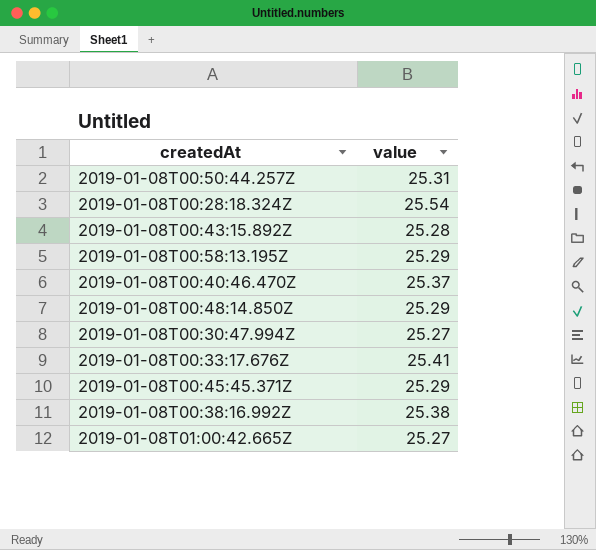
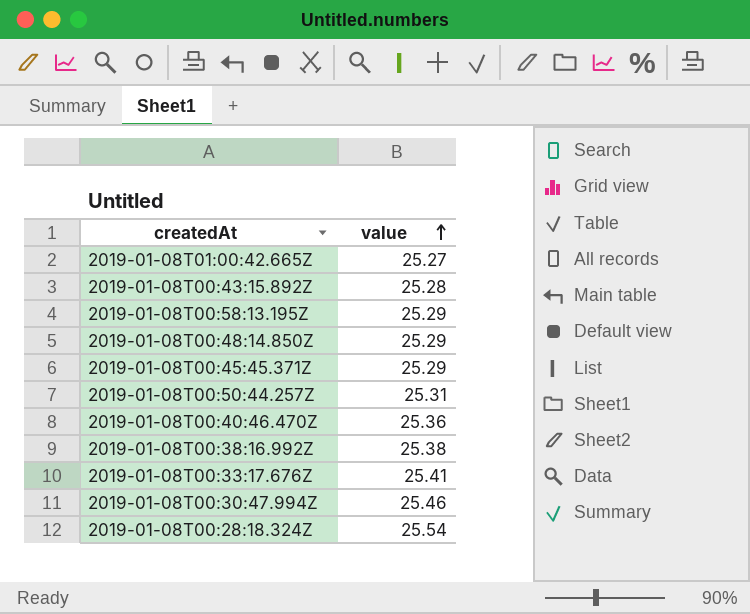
row order: none -> value ascending
2019-01-08T00:40:46.470Z | value: 25.37 -> 25.36
2019-01-08T00:30:47.994Z | value: 25.27 -> 25.46

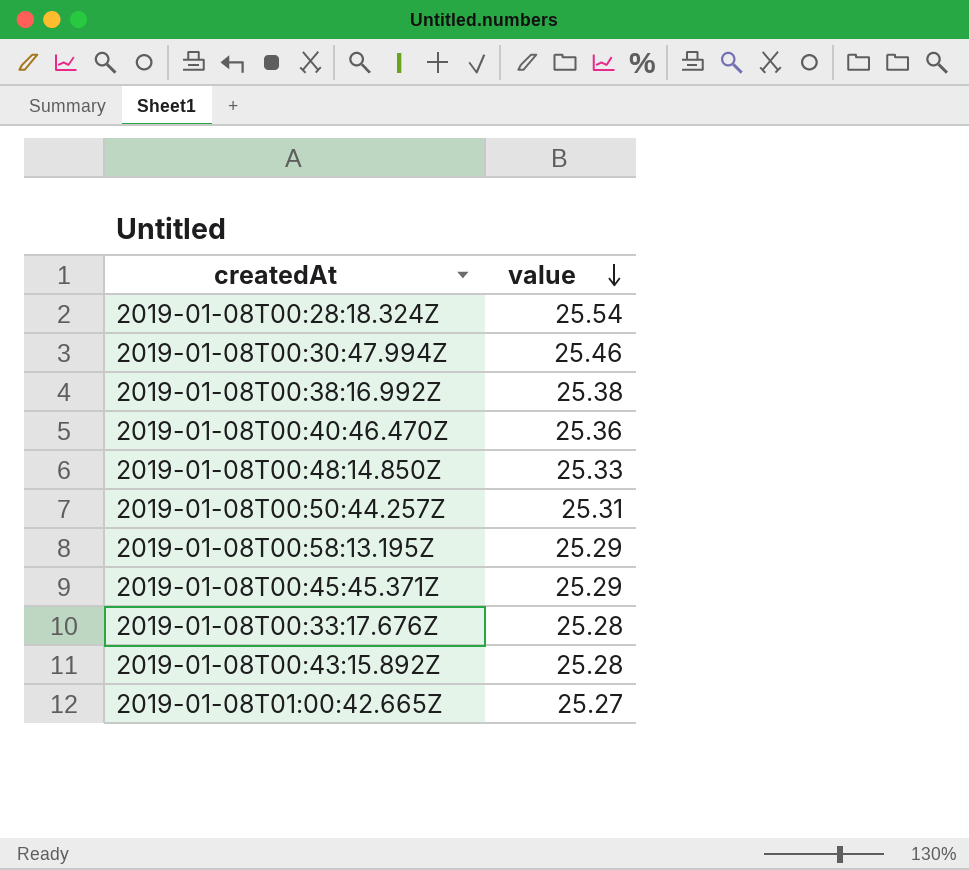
row order: value ascending -> value descending
2019-01-08T00:48:14.850Z | value: 25.29 -> 25.33
2019-01-08T00:33:17.676Z | value: 25.41 -> 25.28

